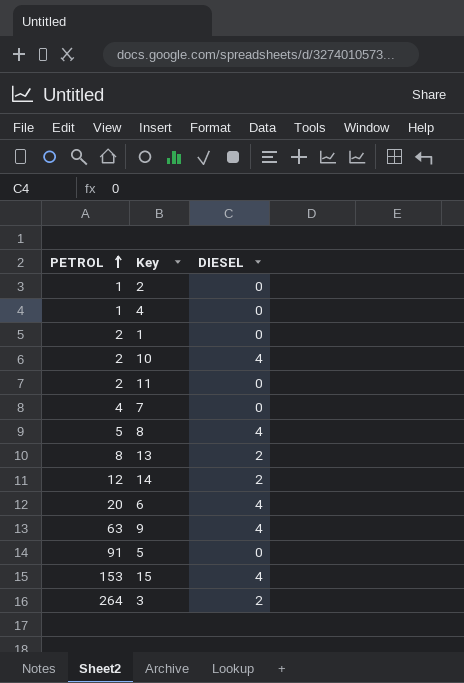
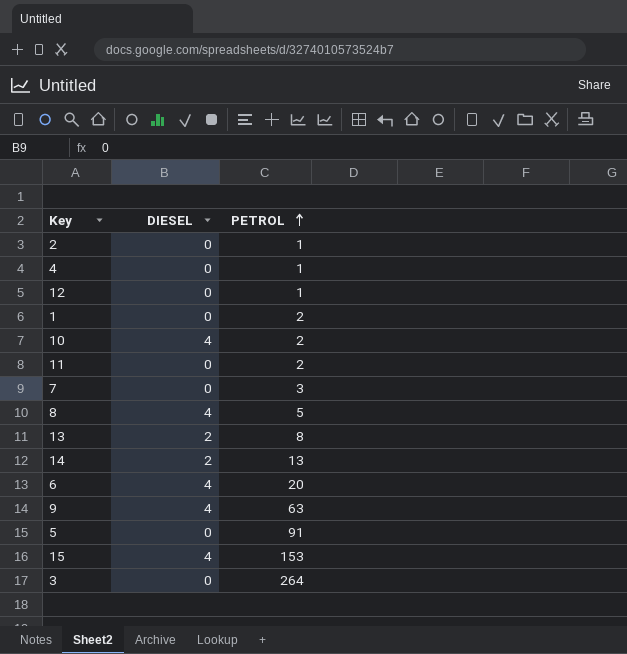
column PETROL | position: 1 -> 3
row 12: none -> 0 | 1
7 | PETROL: 4 -> 3
14 | PETROL: 12 -> 13
3 | DIESEL: 2 -> 0

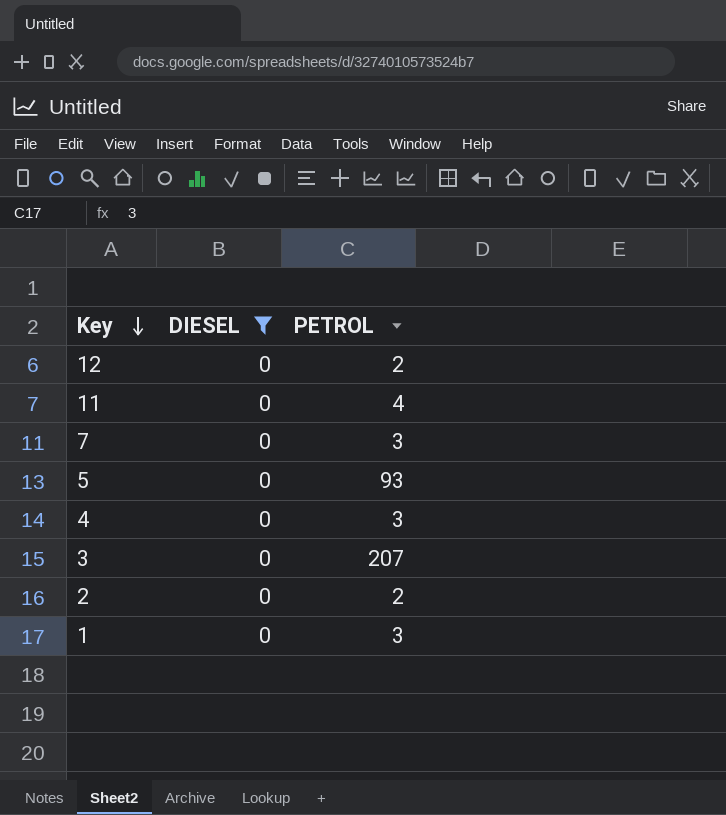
filter: none -> DIESEL = 0
row order: PETROL ascending -> Key descending
12 | PETROL: 1 -> 2
11 | PETROL: 2 -> 4
5 | PETROL: 91 -> 93
4 | PETROL: 1 -> 3
3 | PETROL: 264 -> 207
2 | PETROL: 1 -> 2
1 | PETROL: 2 -> 3

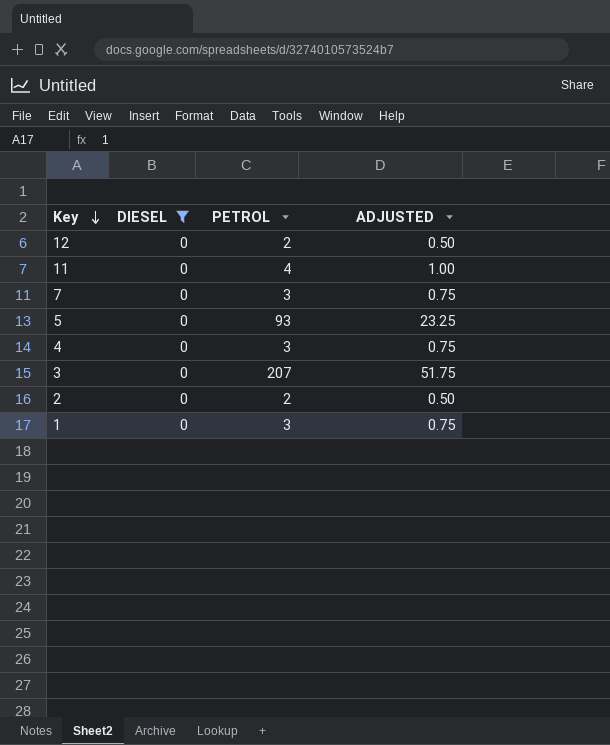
column ADJUSTED | formula: none -> [PETROL] * 0.25

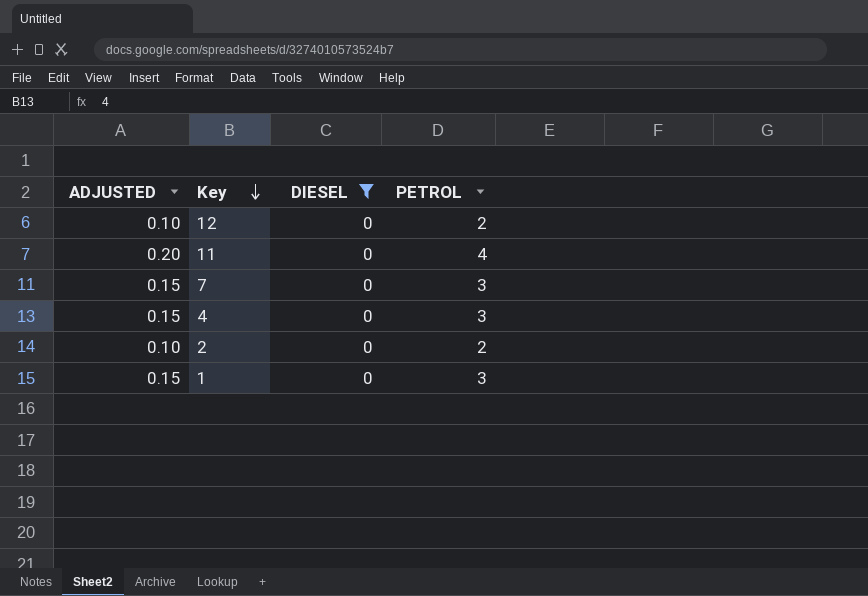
column ADJUSTED | formula: [PETROL] * 0.25 -> [PETROL] * 0.05
column ADJUSTED | position: 4 -> 1
row 5: 0 | 93 | 23.25 -> none
row 3: 0 | 207 | 51.75 -> none

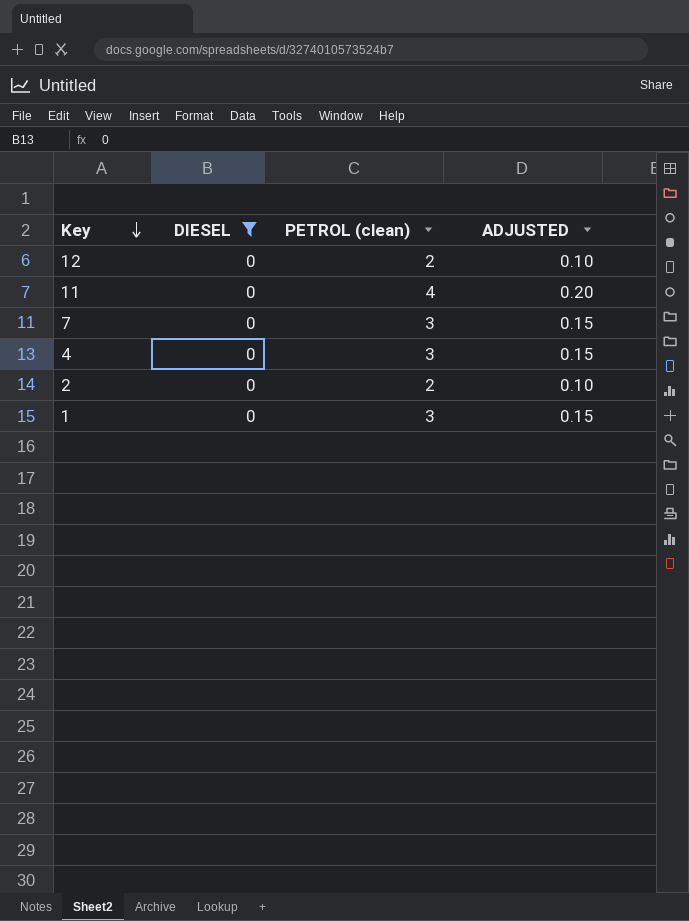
column name: PETROL -> PETROL (clean)
column ADJUSTED | position: 1 -> 4

